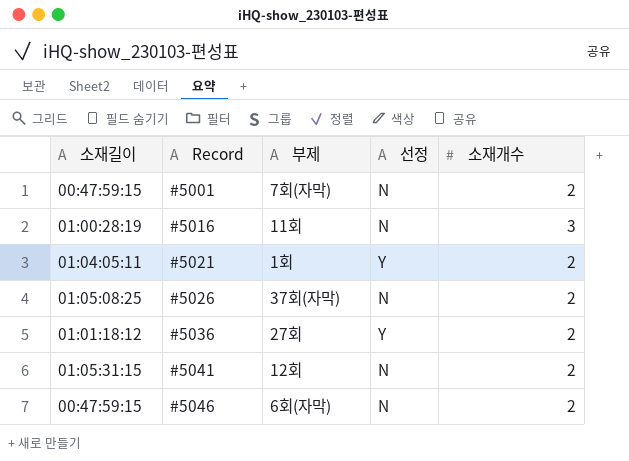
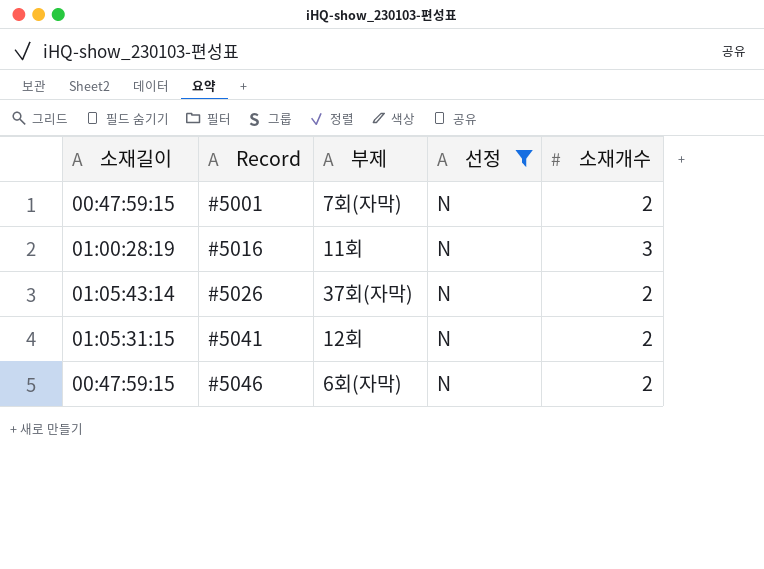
filter: none -> 선정 = N
#5026 | 소재길이: 01:05:08:25 -> 01:05:43:14

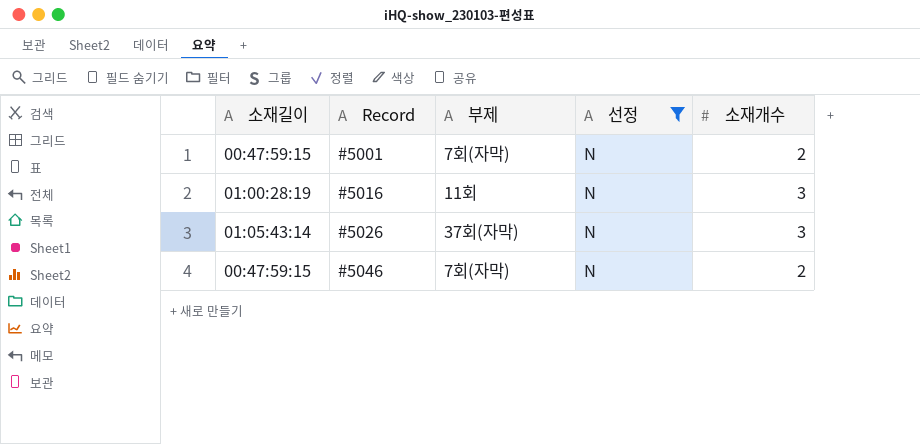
row #5041: 01:05:31:15 | 12회 | N | 2 -> none
#5026 | 소재개수: 2 -> 3
#5046 | 부제: 6회(자막) -> 7회(자막)

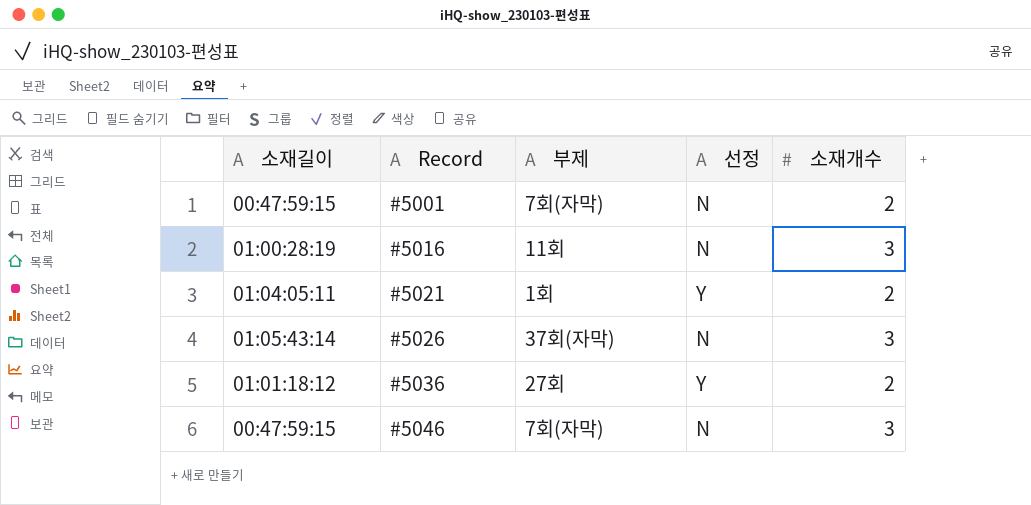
filter: 선정 = N -> none
#5046 | 소재개수: 2 -> 3

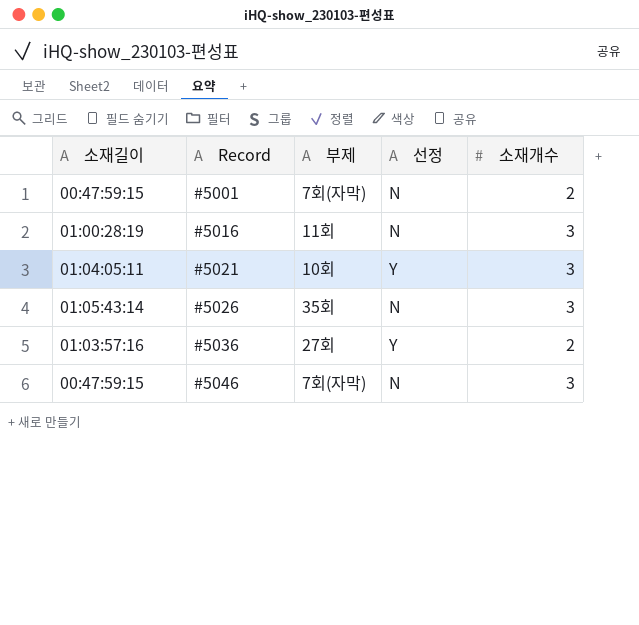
#5021 | 부제: 1회 -> 10회
#5021 | 소재개수: 2 -> 3
#5026 | 부제: 37회(자막) -> 35회
#5036 | 소재길이: 01:01:18:12 -> 01:03:57:16

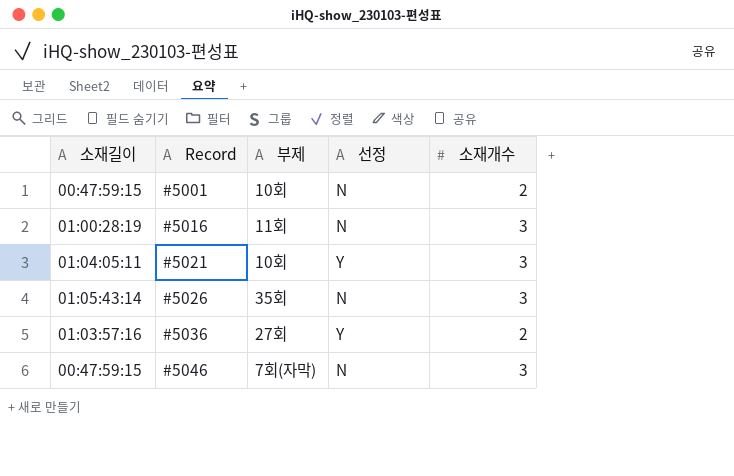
#5001 | 부제: 7회(자막) -> 10회

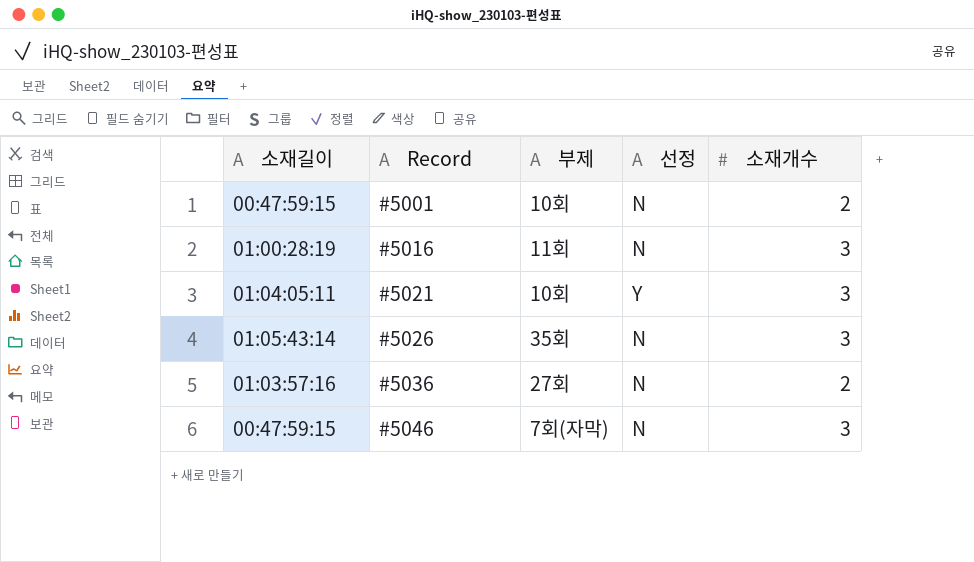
#5036 | 선정: Y -> N

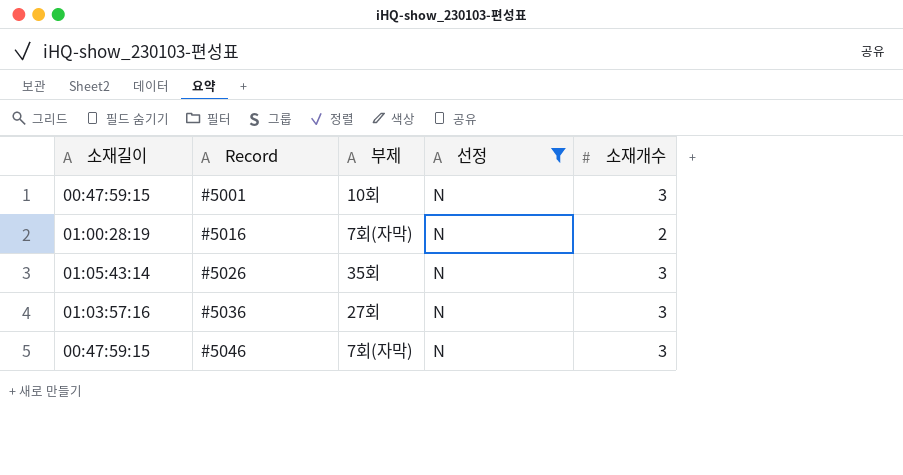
filter: none -> 선정 = N
#5001 | 소재개수: 2 -> 3
#5016 | 부제: 11회 -> 7회(자막)
#5016 | 소재개수: 3 -> 2
#5036 | 소재개수: 2 -> 3

